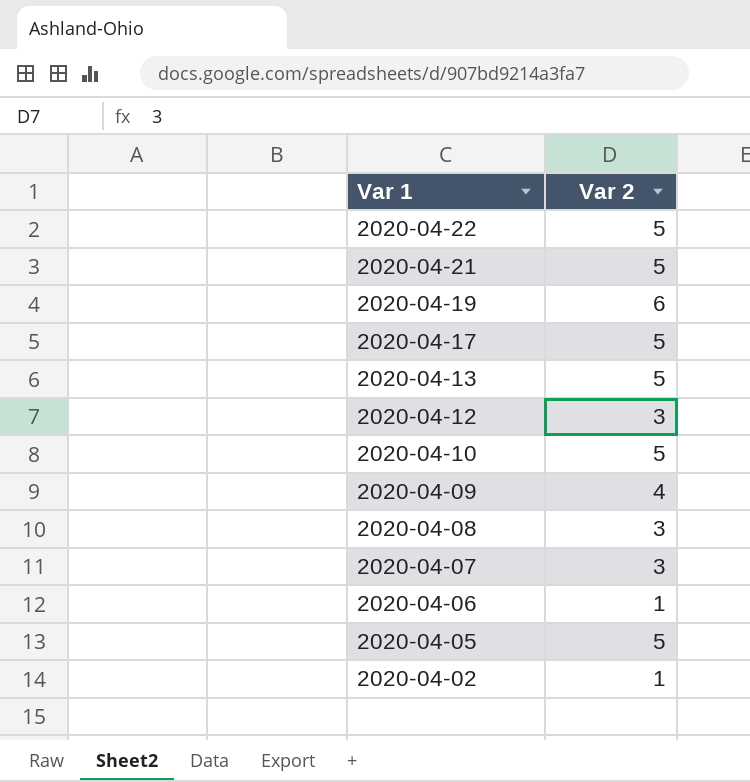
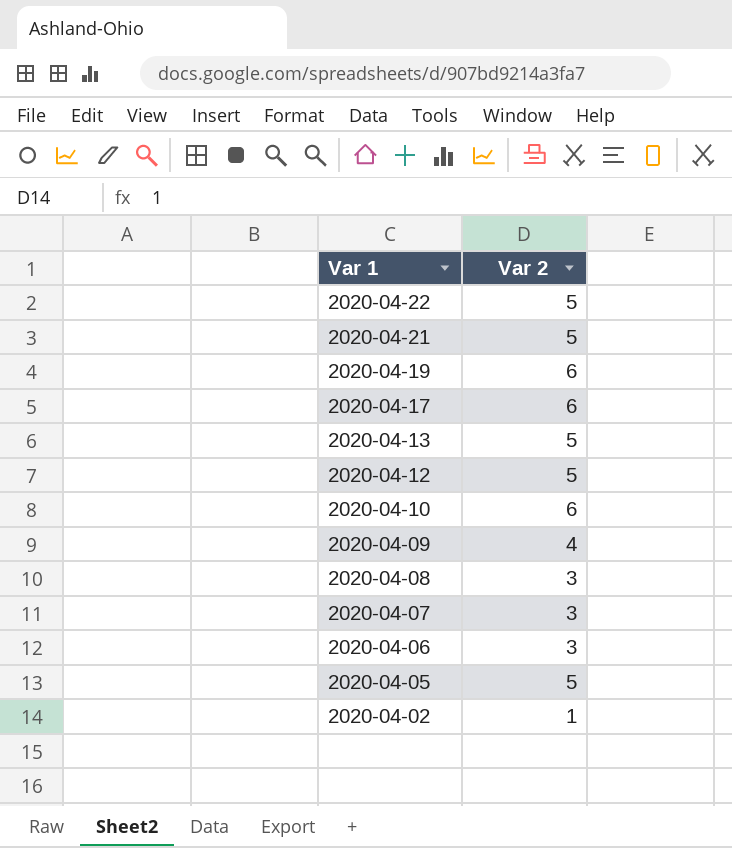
2020-04-17 | Var 2: 5 -> 6
2020-04-12 | Var 2: 3 -> 5
2020-04-10 | Var 2: 5 -> 6
2020-04-06 | Var 2: 1 -> 3

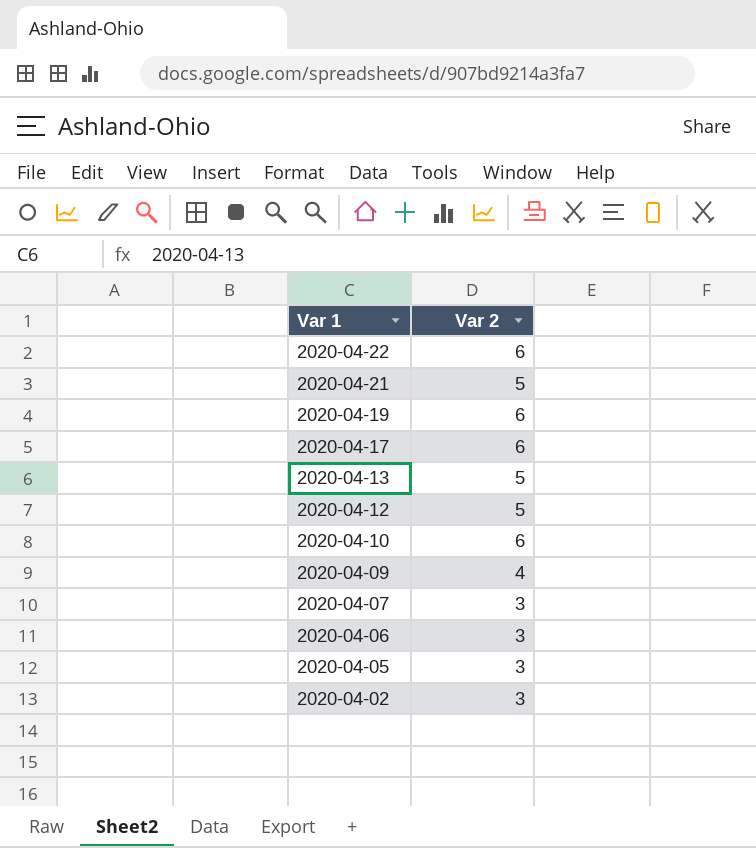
row 2020-04-08: 3 -> none
2020-04-22 | Var 2: 5 -> 6
2020-04-05 | Var 2: 5 -> 3
2020-04-02 | Var 2: 1 -> 3

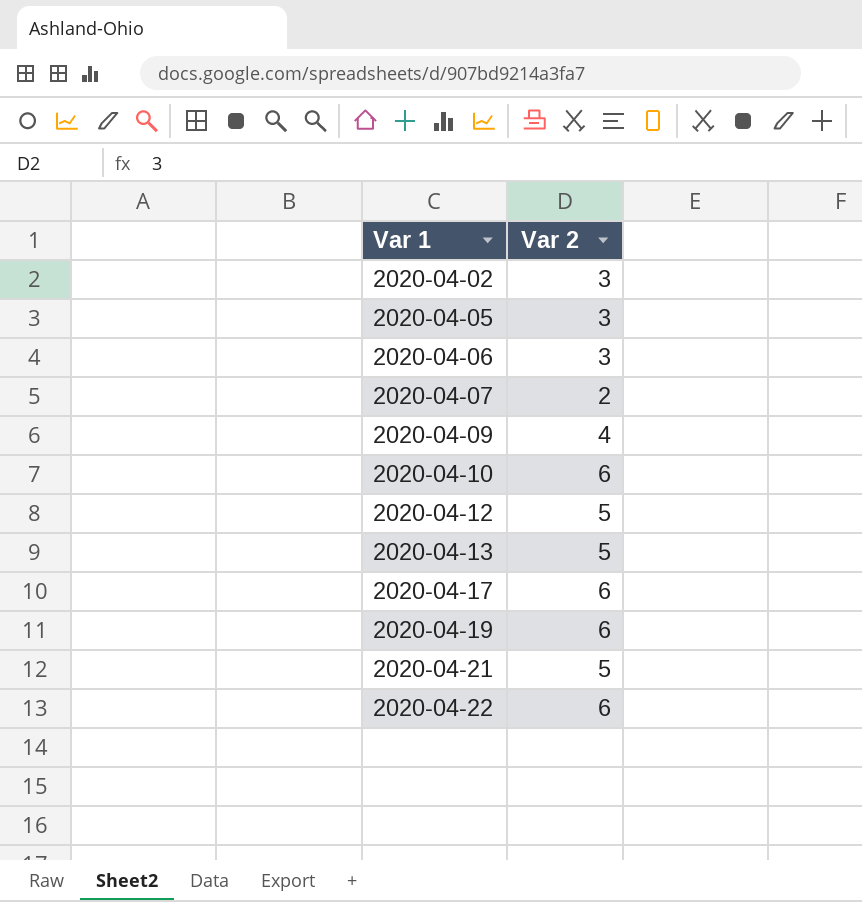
row order: Var 1 descending -> Var 1 ascending
2020-04-07 | Var 2: 3 -> 2

